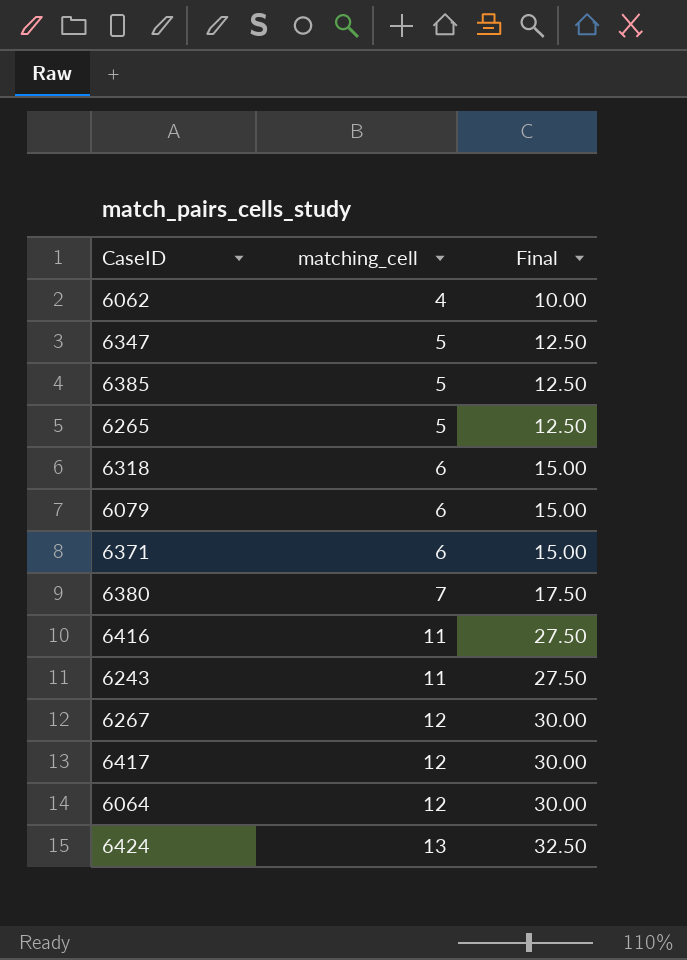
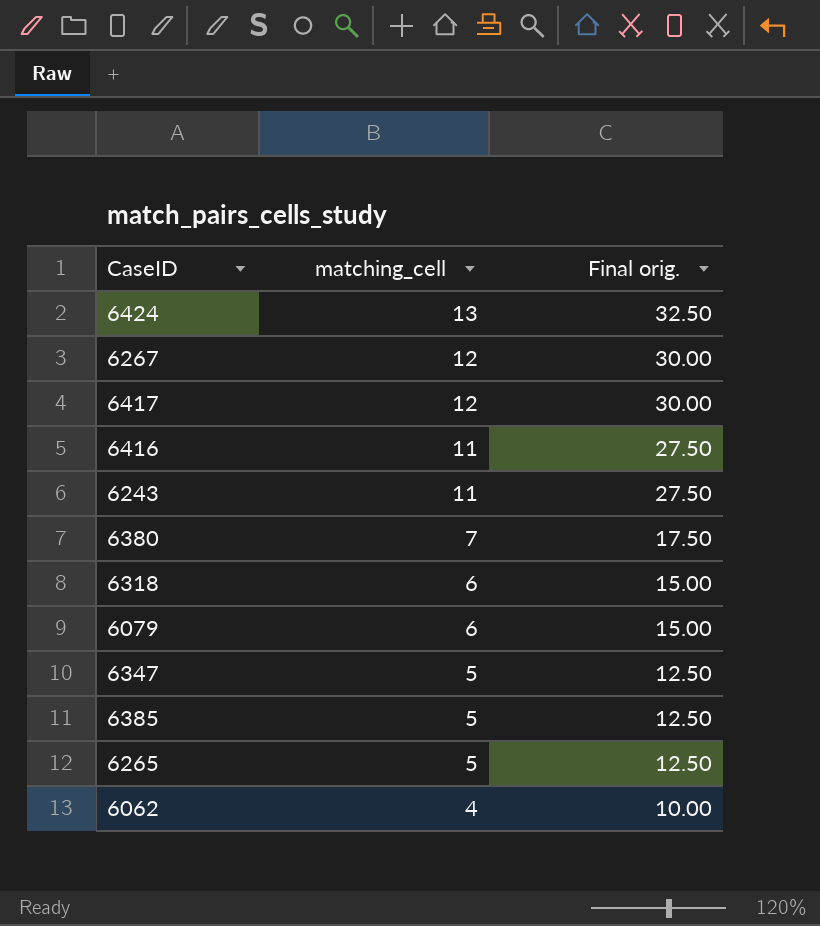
row order: matching_cell ascending -> matching_cell descending
column name: Final -> Final orig.
row 6371: 6 | 15.00 -> none
row 6064: 12 | 30.00 -> none

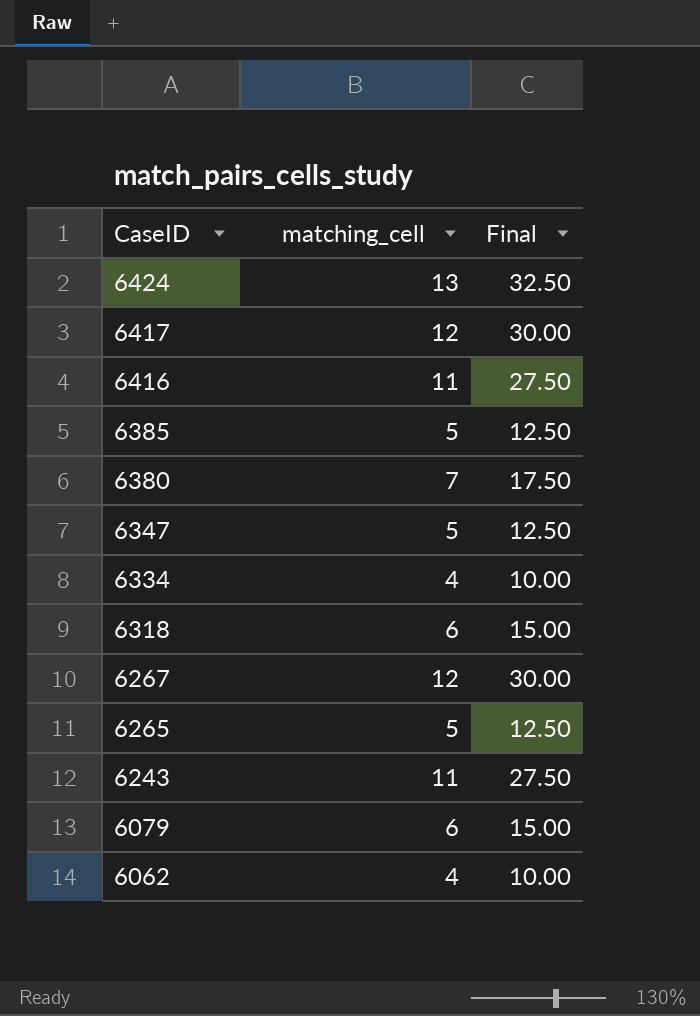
row order: matching_cell descending -> CaseID descending
column name: Final orig. -> Final
row 6334: none -> 4 | 10.00

